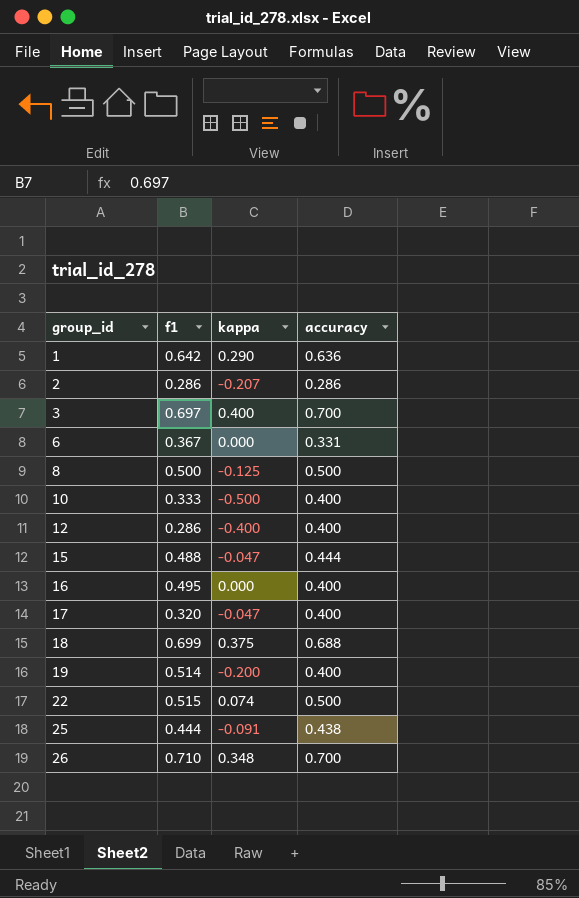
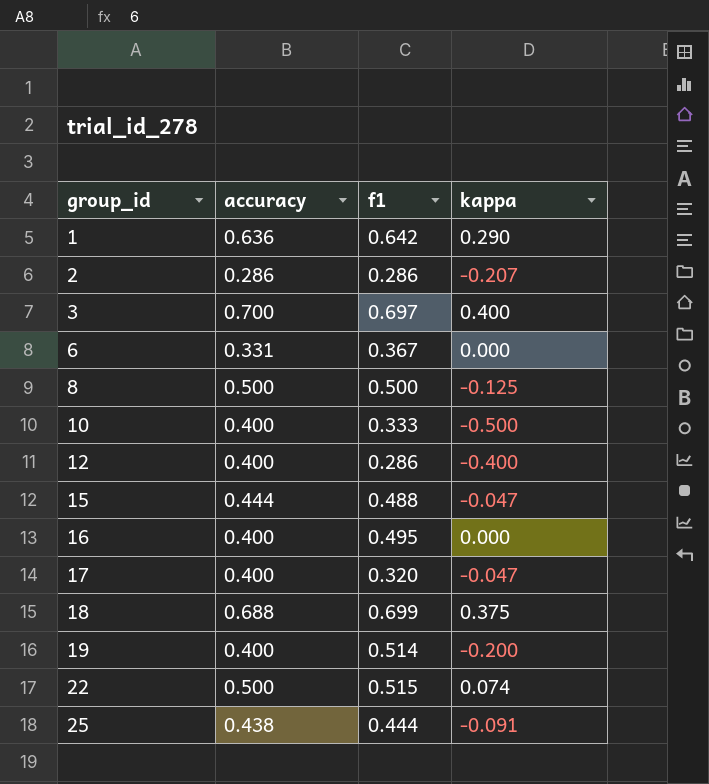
column accuracy | position: 4 -> 2
row 26: 0.710 | 0.348 | 0.700 -> none

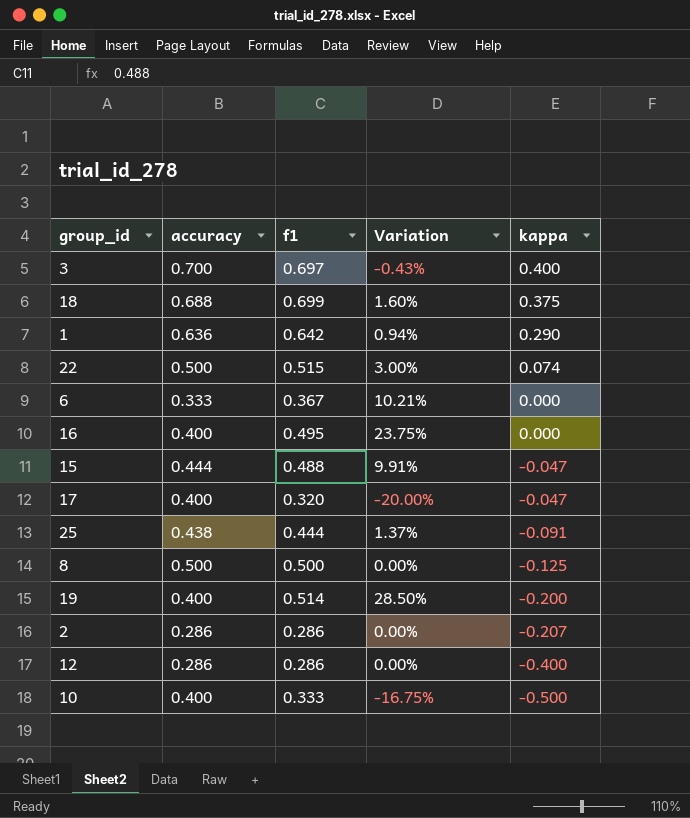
row order: group_id ascending -> kappa descending
column Variation | formula: none -> ([f1] - [accuracy]) / [accuracy]
6 | accuracy: 0.331 -> 0.333
12 | accuracy: 0.400 -> 0.286

